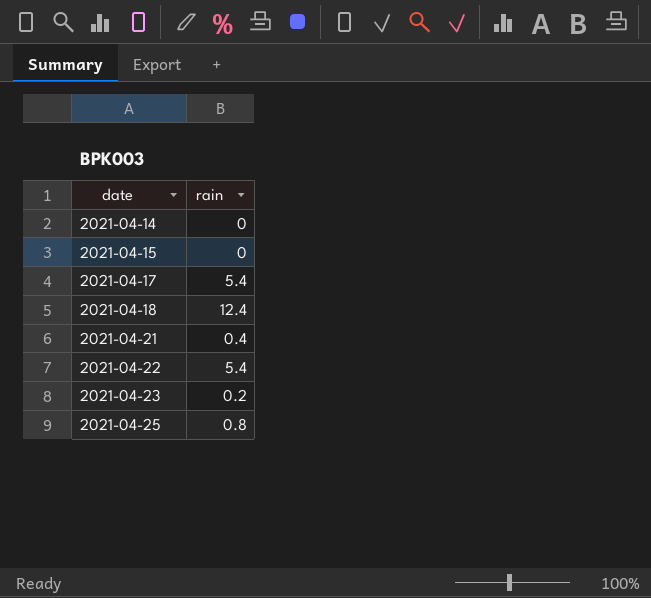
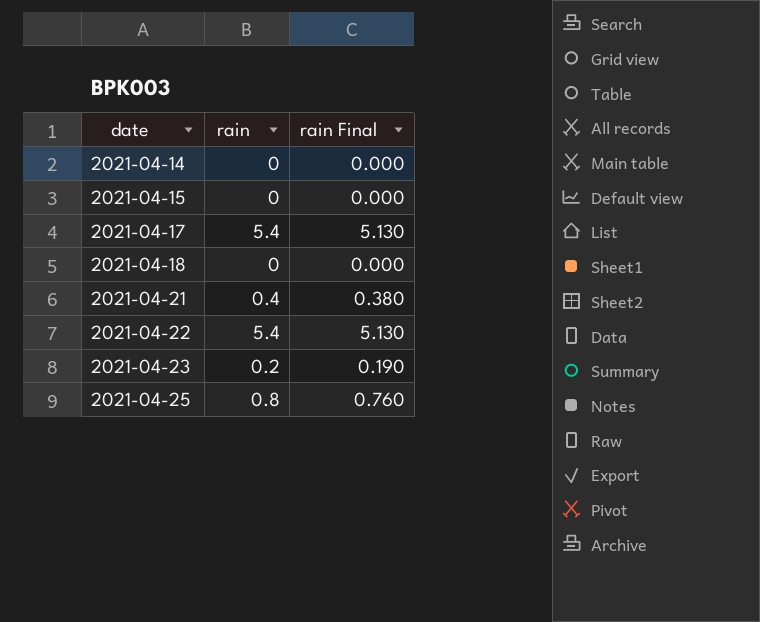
column rain Final | formula: none -> [rain] * 0.95
2021-04-18 | rain: 12.4 -> 0

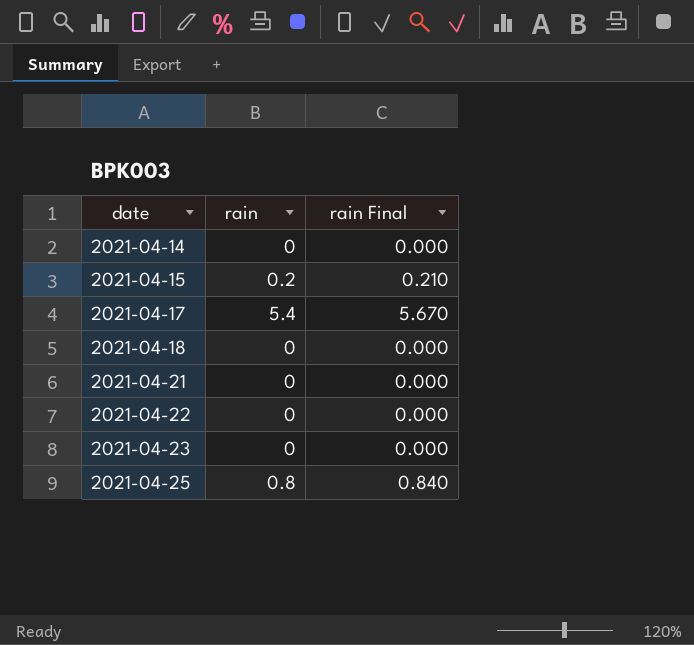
column rain Final | formula: [rain] * 0.95 -> [rain] * 1.05
2021-04-15 | rain: 0 -> 0.2
2021-04-21 | rain: 0.4 -> 0
2021-04-22 | rain: 5.4 -> 0
2021-04-23 | rain: 0.2 -> 0

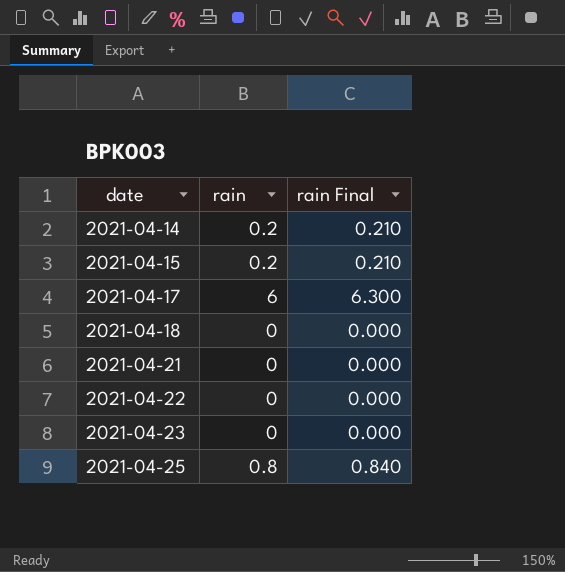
2021-04-14 | rain: 0 -> 0.2
2021-04-14 | rain Final: 0.000 -> 0.210
2021-04-17 | rain: 5.4 -> 6
2021-04-17 | rain Final: 5.670 -> 6.300

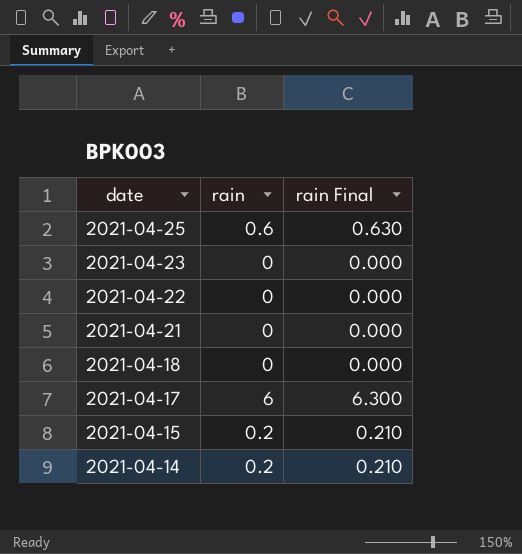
row order: date ascending -> date descending
2021-04-25 | rain: 0.8 -> 0.6
2021-04-25 | rain Final: 0.840 -> 0.630

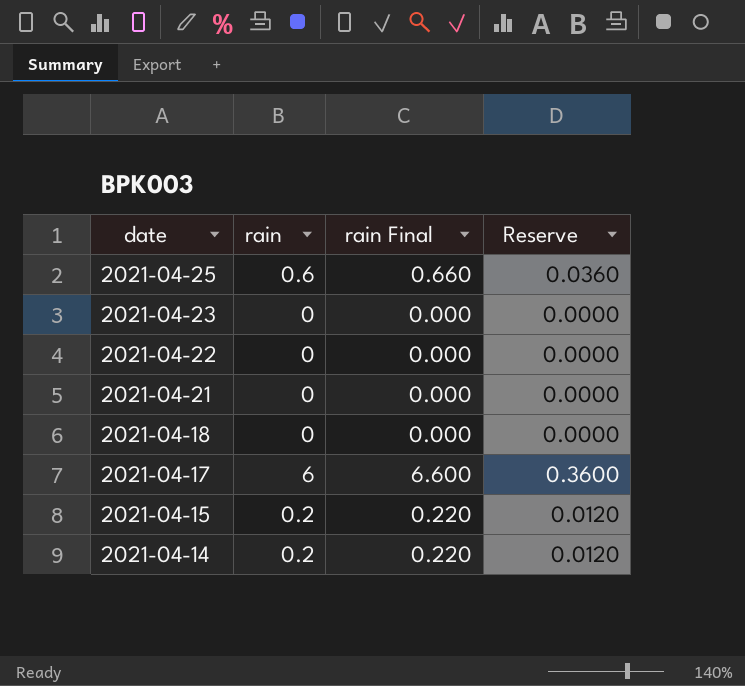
column rain Final | formula: [rain] * 1.05 -> [rain] * 1.1
column Reserve | formula: none -> [rain] * 0.06

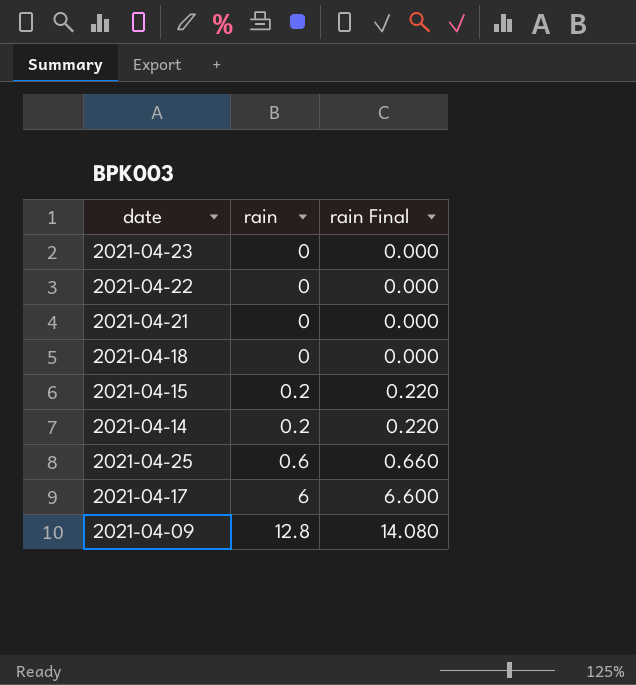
row order: date descending -> rain ascending
column Reserve | formula: [rain] * 0.06 -> none
row 2021-04-09: none -> 12.8 | 14.080

